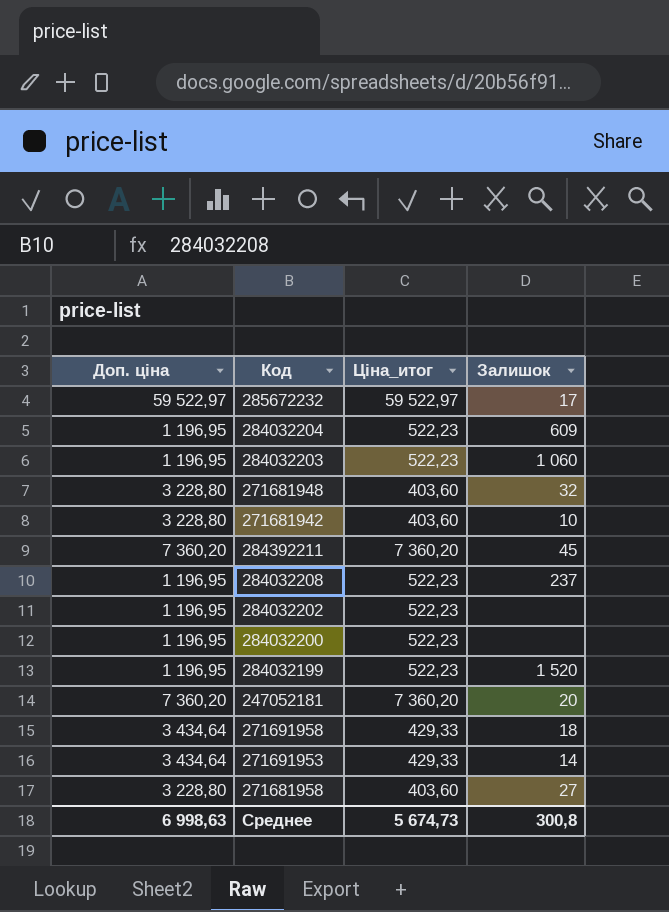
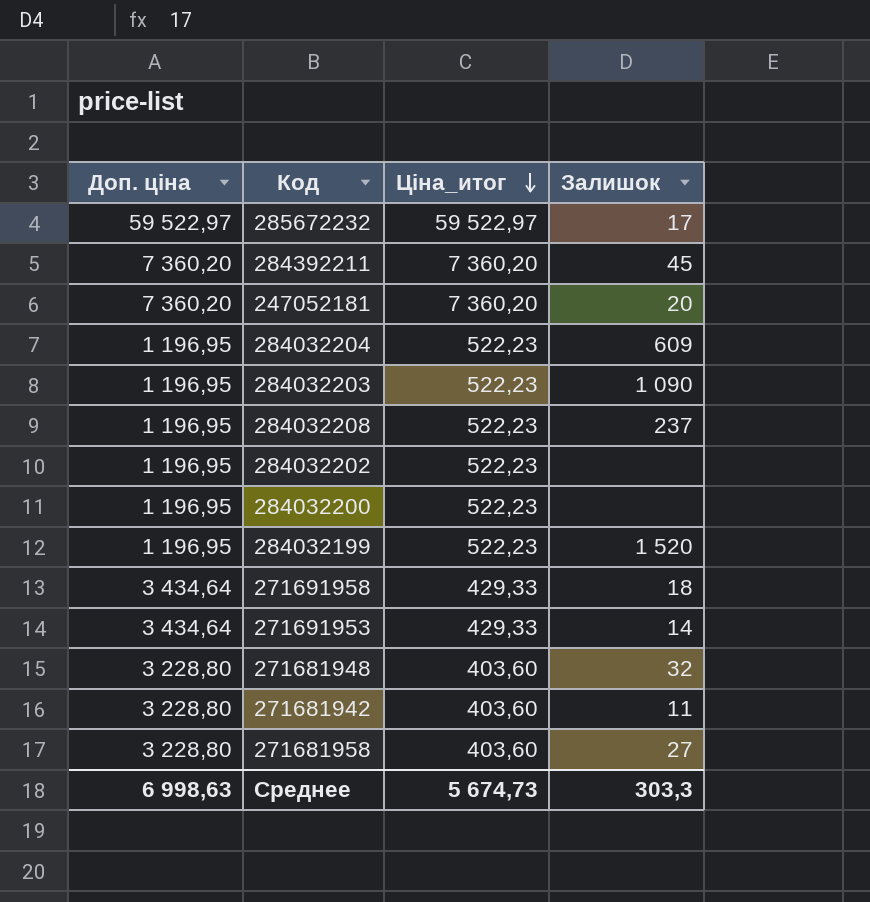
row order: none -> Ціна_итог descending
284032203 | Залишок: 1 060 -> 1 090
271681942 | Залишок: 10 -> 11
Среднее | Залишок: 300,8 -> 303,3

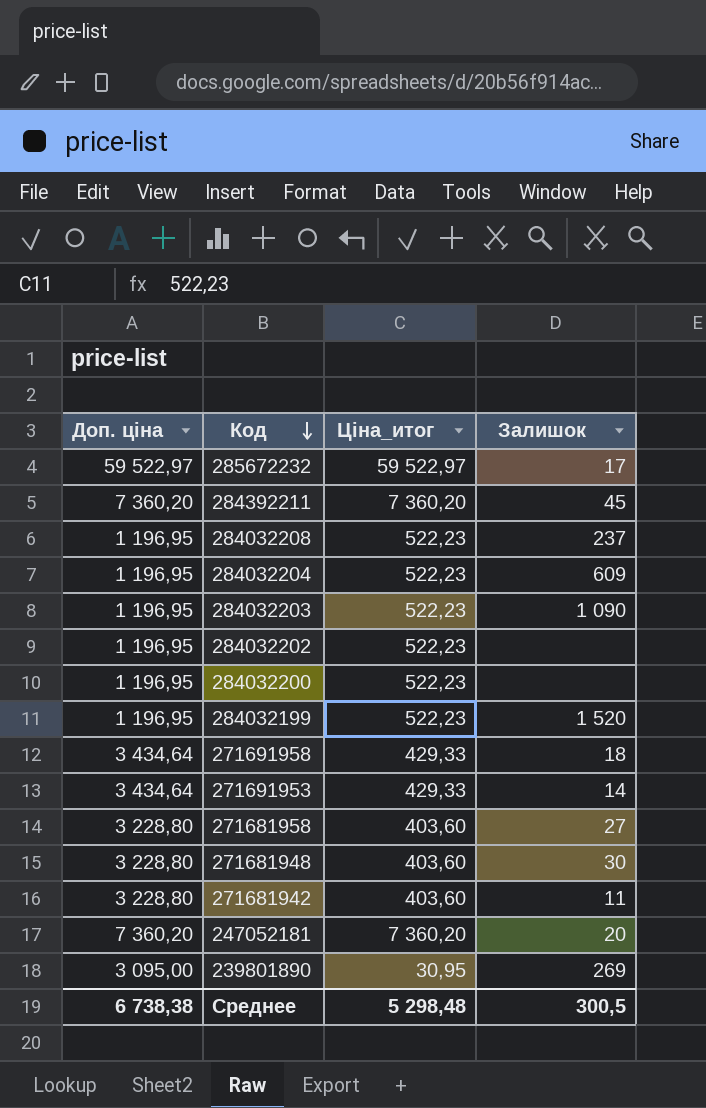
row order: Ціна_итог descending -> Код descending
271681948 | Залишок: 32 -> 30
row 239801890: none -> 3 095,00 | 30,95 | 269
Среднее | Доп. ціна: 6 998,63 -> 6 738,38
Среднее | Ціна_итог: 5 674,73 -> 5 298,48
Среднее | Залишок: 303,3 -> 300,5

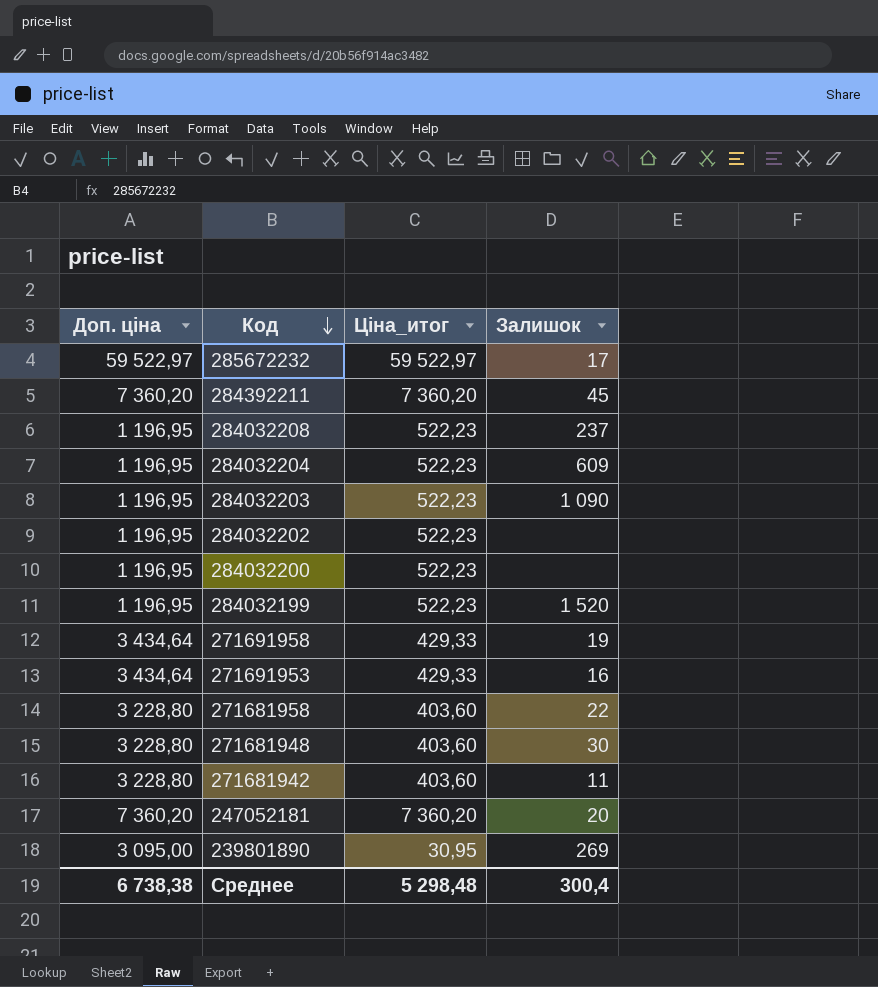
271691958 | Залишок: 18 -> 19
271691953 | Залишок: 14 -> 16
271681958 | Залишок: 27 -> 22
Среднее | Залишок: 300,5 -> 300,4

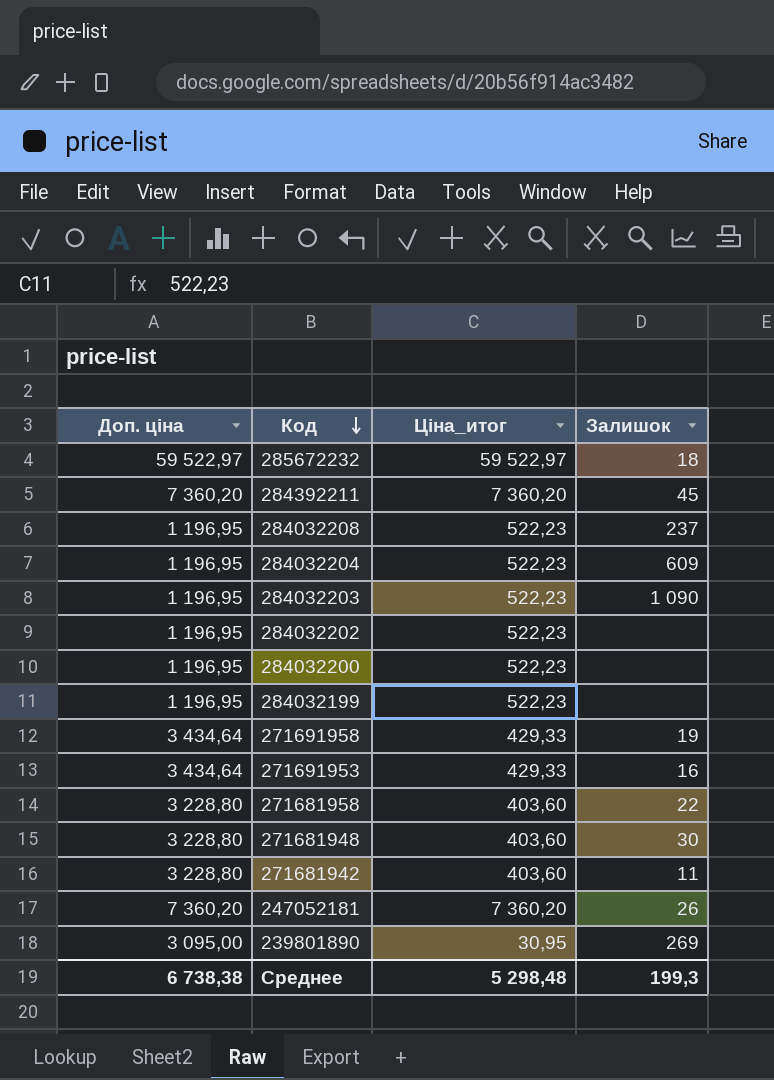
285672232 | Залишок: 17 -> 18
284032199 | Залишок: 1 520 -> none
247052181 | Залишок: 20 -> 26
Среднее | Залишок: 300,4 -> 199,3

